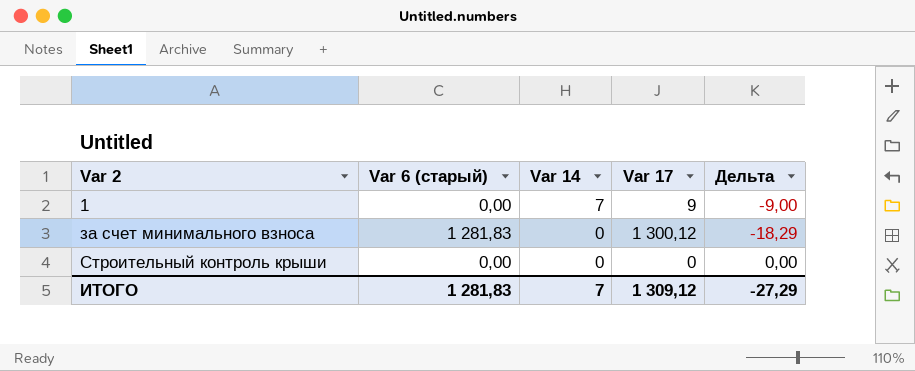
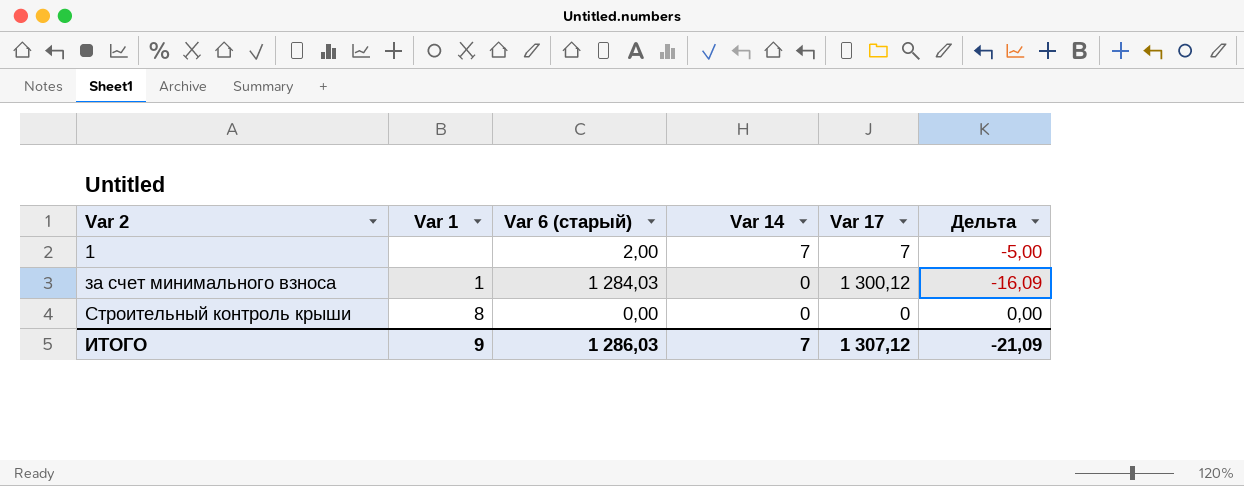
column Var 1 | position: none -> 2
1 | Var 6 (старый): 0,00 -> 2,00
1 | Var 17: 9 -> 7
1 | Дельта: -9,00 -> -5,00
за счет минимального взноса | Var 6 (старый): 1 281,83 -> 1 284,03
за счет минимального взноса | Дельта: -18,29 -> -16,09
ИТОГО | Var 6 (старый): 1 281,83 -> 1 286,03
ИТОГО | Var 17: 1 309,12 -> 1 307,12
ИТОГО | Дельта: -27,29 -> -21,09

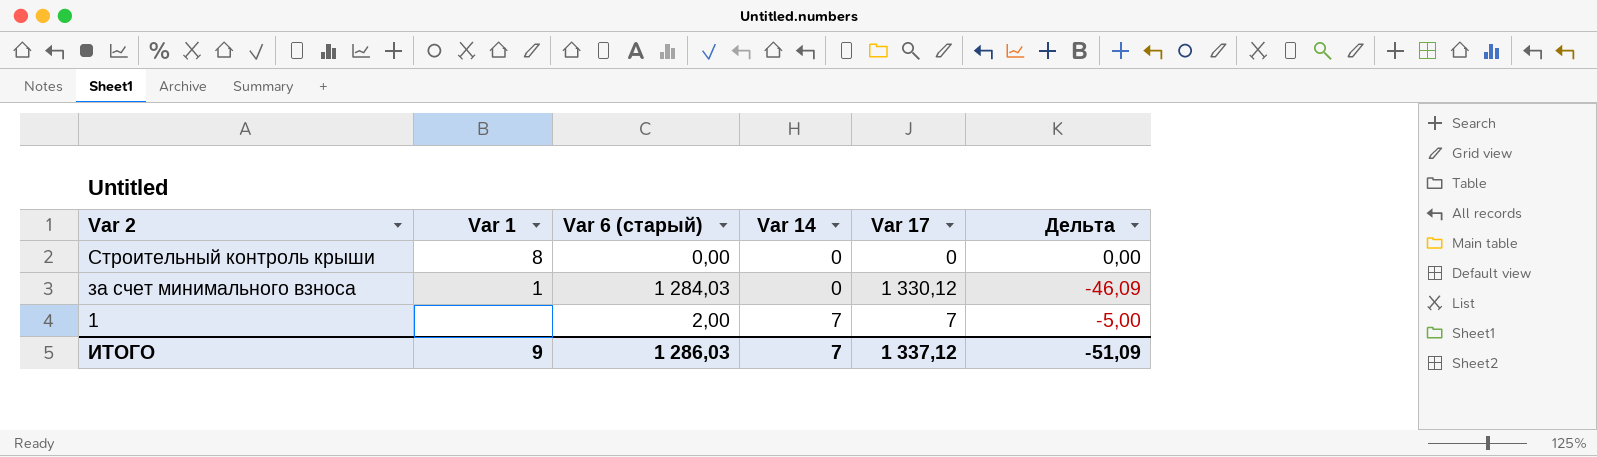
row order: Var 2 ascending -> Var 2 descending
за счет минимального взноса | Var 17: 1 300,12 -> 1 330,12
за счет минимального взноса | Дельта: -16,09 -> -46,09
ИТОГО | Var 17: 1 307,12 -> 1 337,12
ИТОГО | Дельта: -21,09 -> -51,09

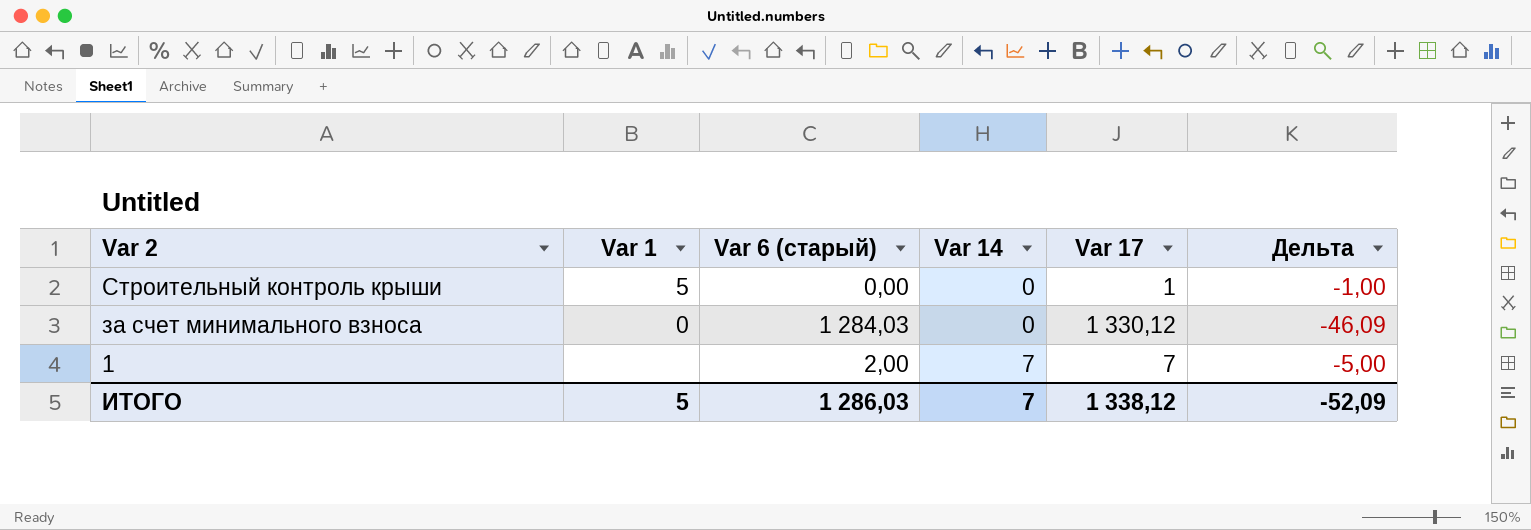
Строительный контроль крыши | Var 1: 8 -> 5
Строительный контроль крыши | Var 17: 0 -> 1
Строительный контроль крыши | Дельта: 0,00 -> -1,00
за счет минимального взноса | Var 1: 1 -> 0
ИТОГО | Var 1: 9 -> 5
ИТОГО | Var 17: 1 337,12 -> 1 338,12
ИТОГО | Дельта: -51,09 -> -52,09

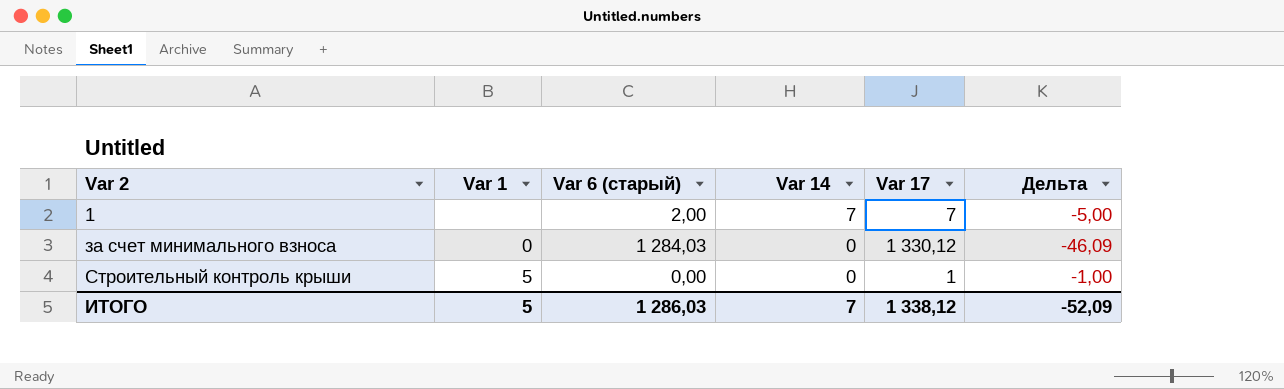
row order: Var 2 descending -> Var 2 ascending

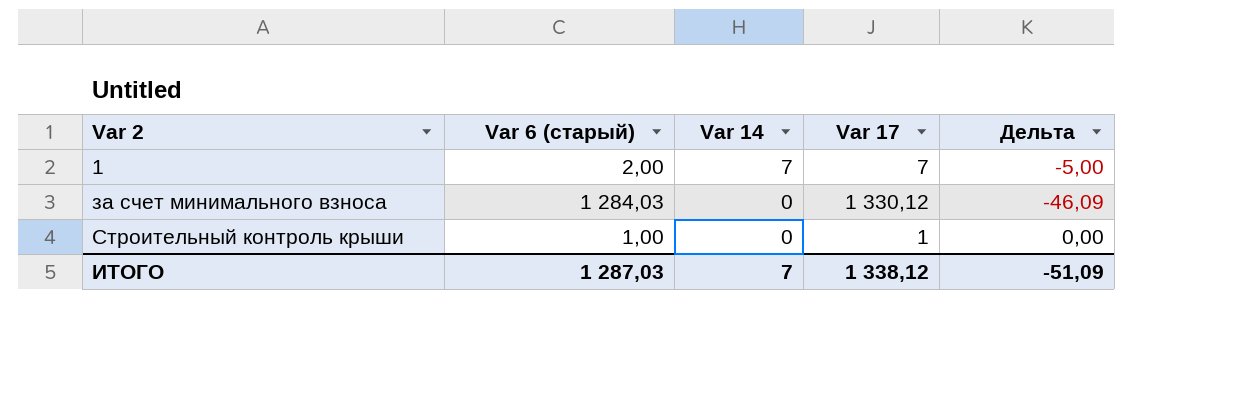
column Var 1 | position: 2 -> none
Строительный контроль крыши | Var 6 (старый): 0,00 -> 1,00
Строительный контроль крыши | Дельта: -1,00 -> 0,00
ИТОГО | Var 6 (старый): 1 286,03 -> 1 287,03
ИТОГО | Дельта: -52,09 -> -51,09

